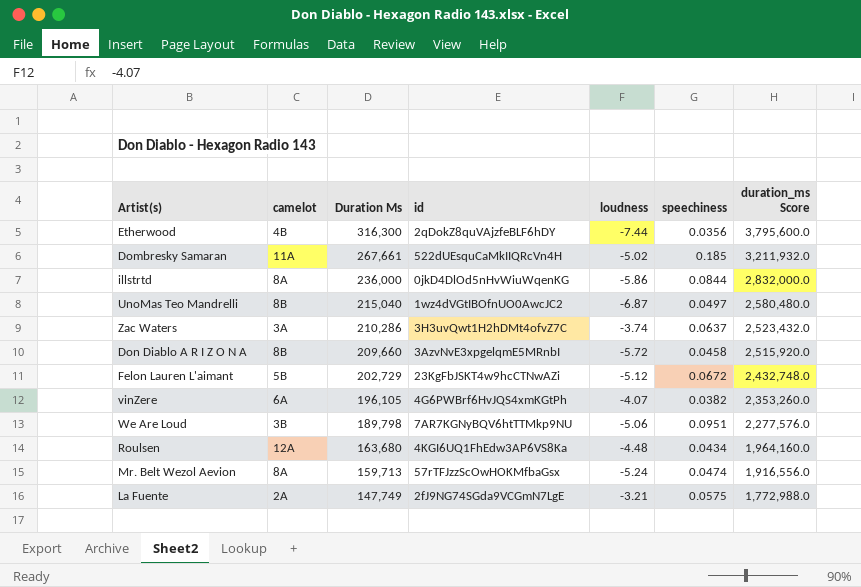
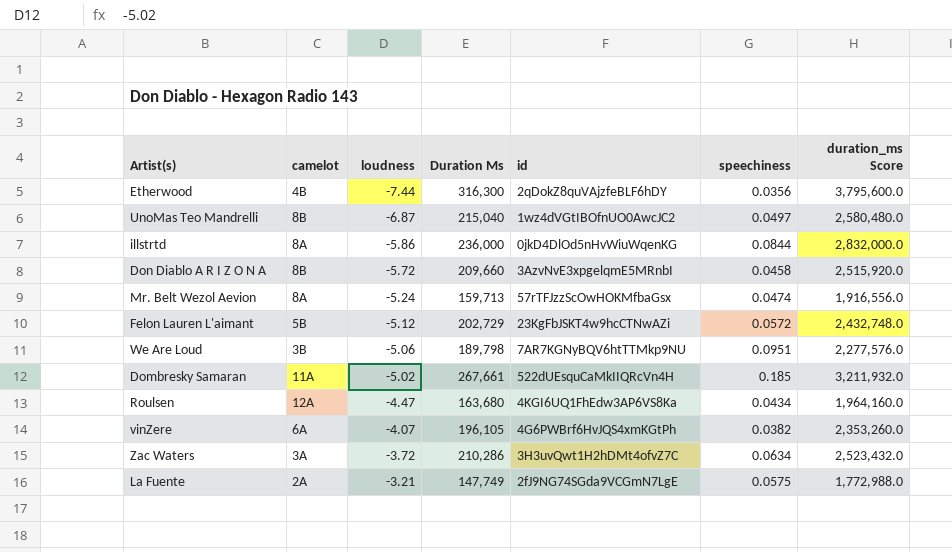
row order: Duration Ms descending -> loudness ascending
column loudness | position: 5 -> 3
Felon Lauren L'aimant | speechiness: 0.0672 -> 0.0572
Roulsen | loudness: -4.48 -> -4.47
Zac Waters | loudness: -3.74 -> -3.72
Zac Waters | speechiness: 0.0637 -> 0.0634

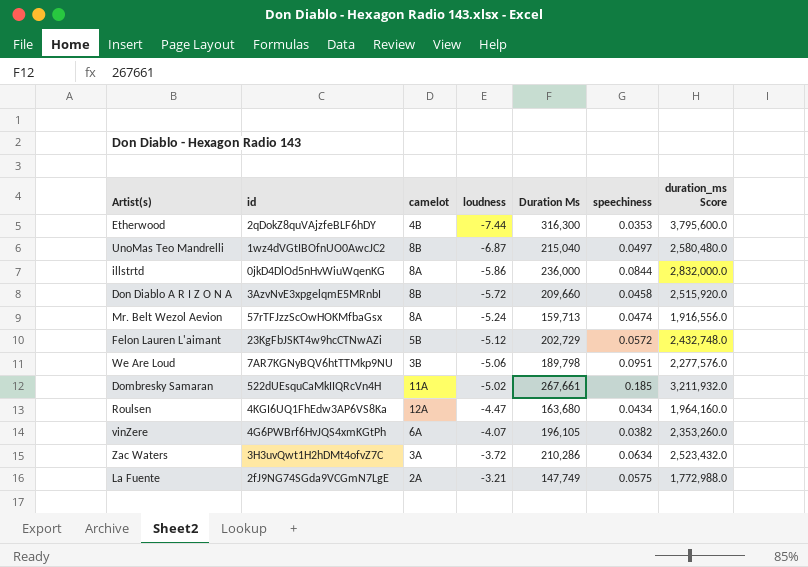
column id | position: 5 -> 2
Etherwood | speechiness: 0.0356 -> 0.0353

